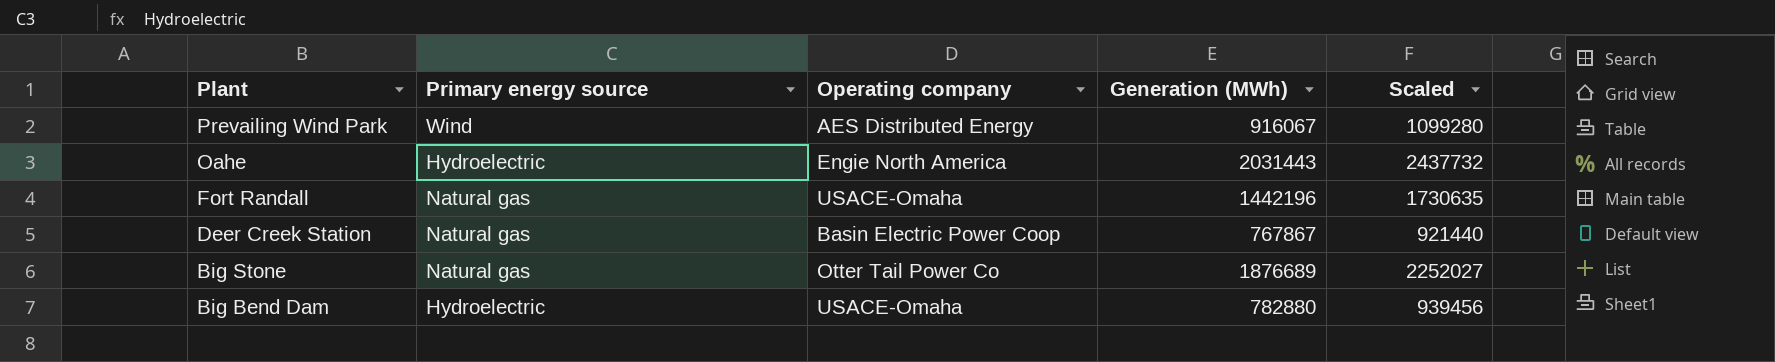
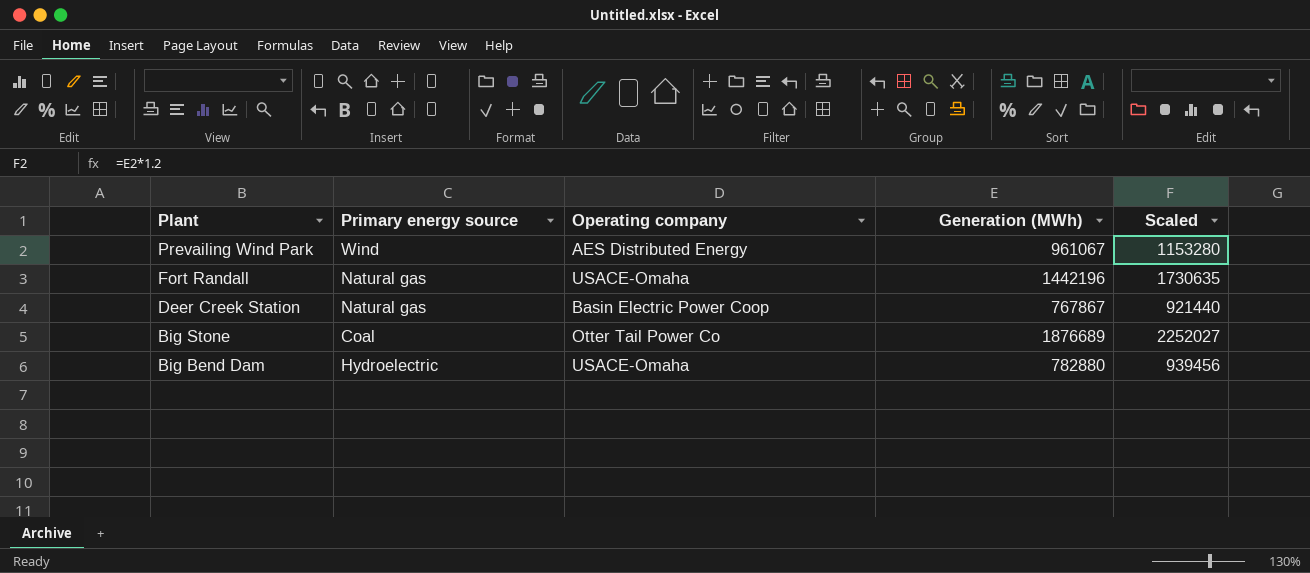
row Oahe: Hydroelectric | Engie North America | 2031443 | 2437732 -> none
Prevailing Wind Park | Generation (MWh): 916067 -> 961067
Prevailing Wind Park | Scaled: 1099280 -> 1153280
Big Stone | Primary energy source: Natural gas -> Coal

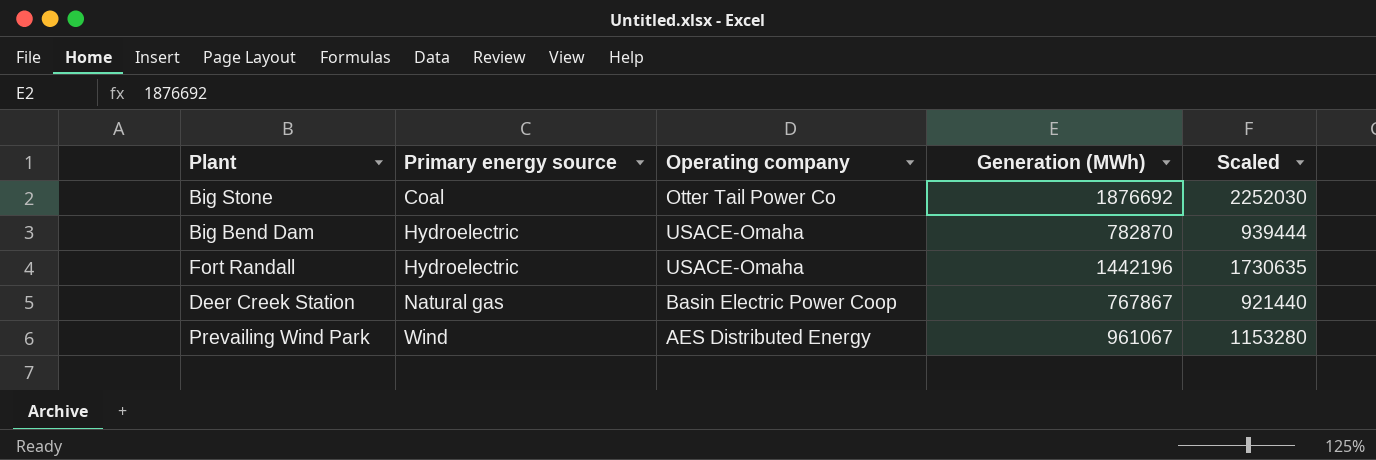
row order: Plant descending -> Primary energy source ascending
Big Stone | Generation (MWh): 1876689 -> 1876692
Big Stone | Scaled: 2252027 -> 2252030
Big Bend Dam | Generation (MWh): 782880 -> 782870
Big Bend Dam | Scaled: 939456 -> 939444
Fort Randall | Primary energy source: Natural gas -> Hydroelectric

